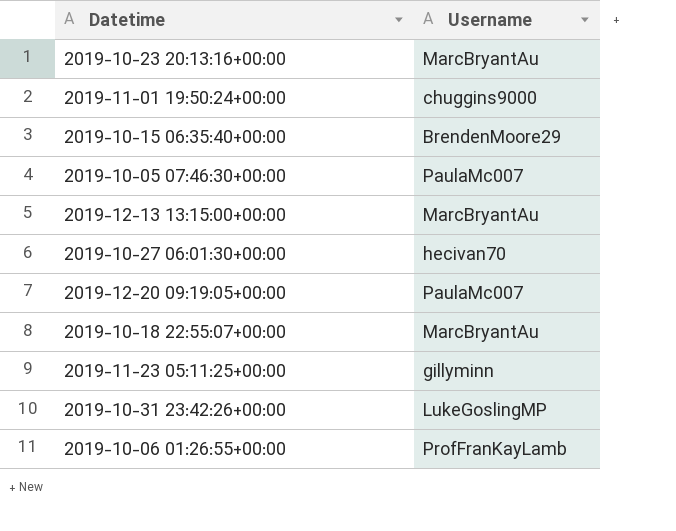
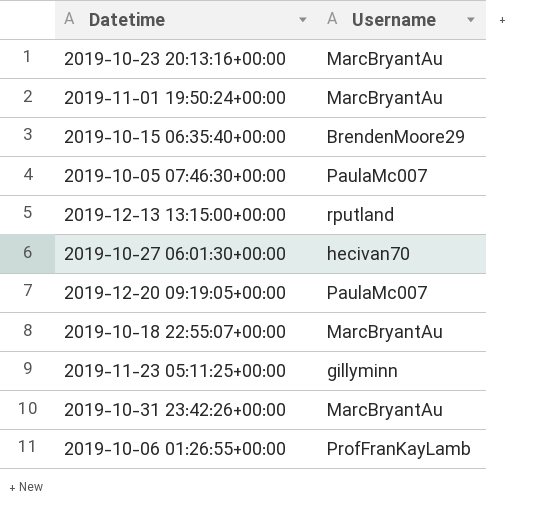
2019-11-01 19:50:24+00:00 | Username: chuggins9000 -> MarcBryantAu
2019-12-13 13:15:00+00:00 | Username: MarcBryantAu -> rputland
2019-10-31 23:42:26+00:00 | Username: LukeGoslingMP -> MarcBryantAu

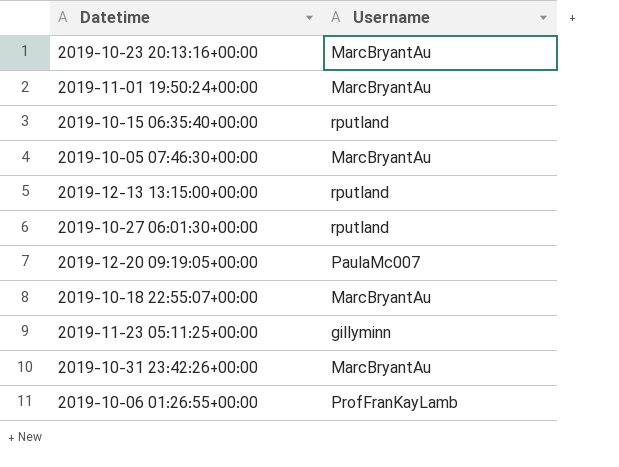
2019-10-15 06:35:40+00:00 | Username: BrendenMoore29 -> rputland
2019-10-05 07:46:30+00:00 | Username: PaulaMc007 -> MarcBryantAu
2019-10-27 06:01:30+00:00 | Username: hecivan70 -> rputland

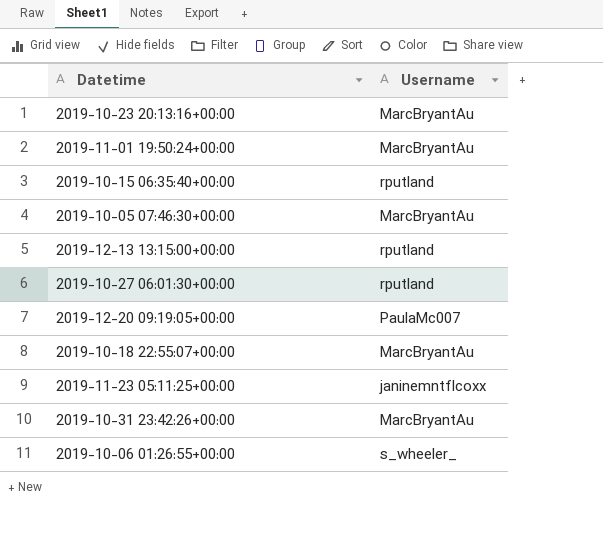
2019-11-23 05:11:25+00:00 | Username: gillyminn -> janinemntflcoxx
2019-10-06 01:26:55+00:00 | Username: ProfFranKayLamb -> s_wheeler_

